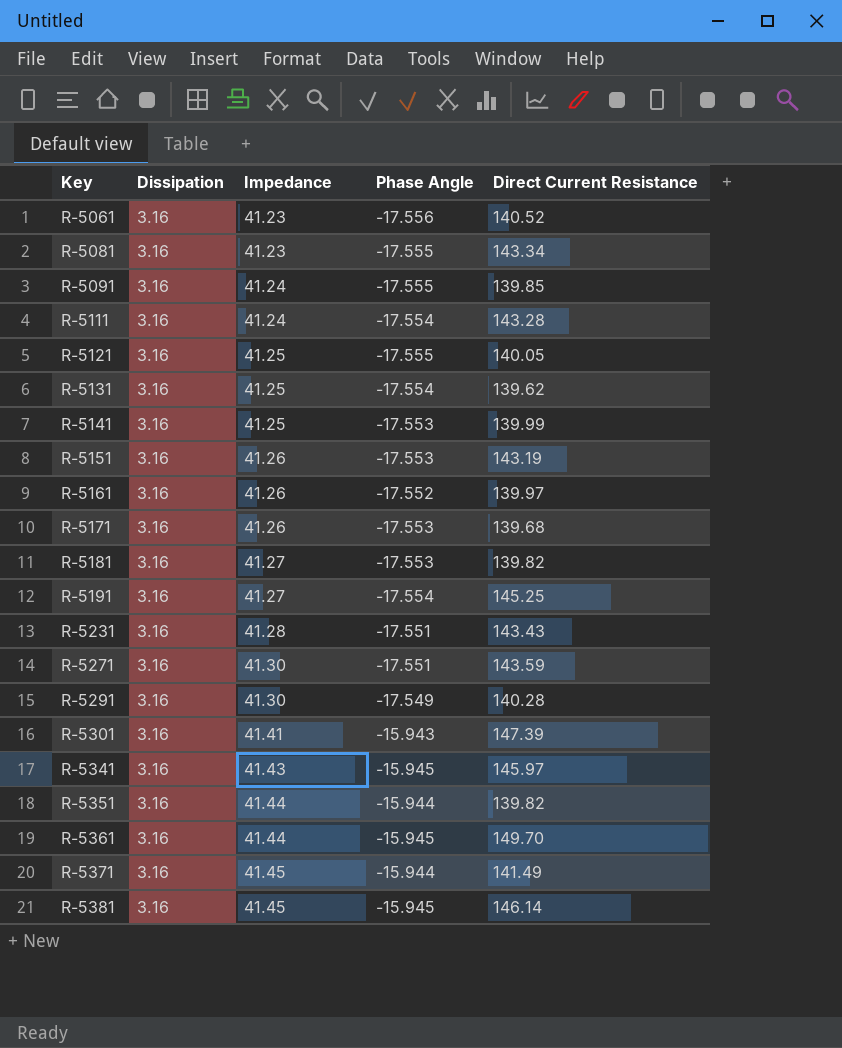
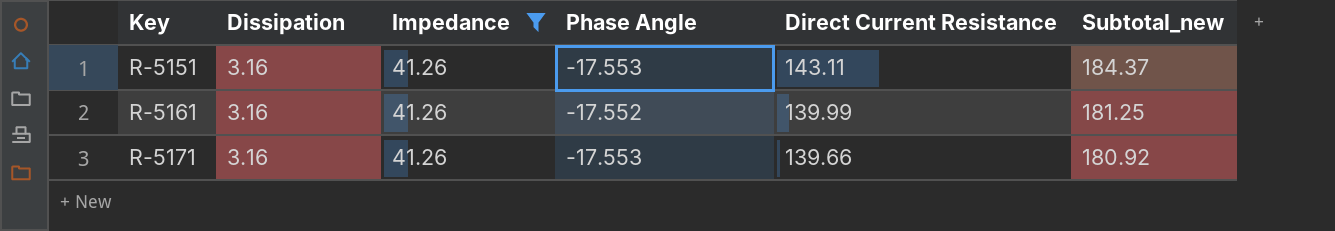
filter: none -> Impedance = 41.26
column Subtotal_new | formula: none -> [Impedance] + [Direct Current Resistance]
R-5151 | Direct Current Resistance: 143.19 -> 143.11
R-5161 | Direct Current Resistance: 139.97 -> 139.99
R-5171 | Direct Current Resistance: 139.68 -> 139.66

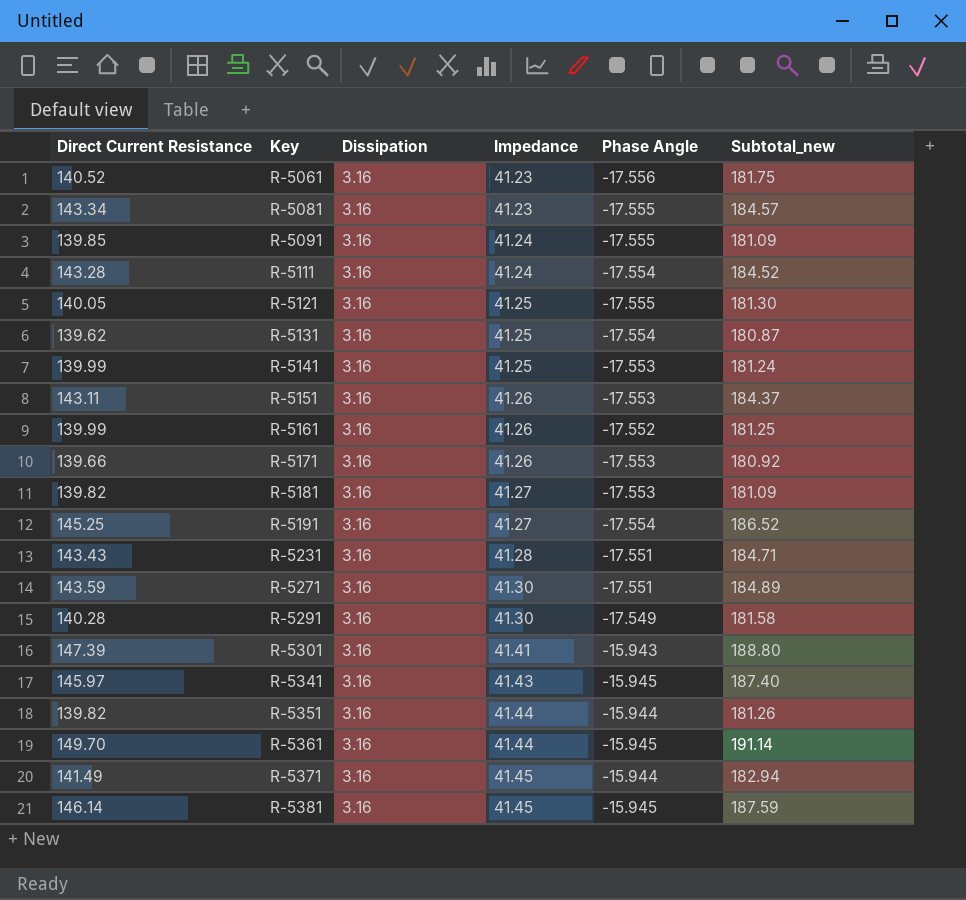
filter: Impedance = 41.26 -> none
column Direct Current Resistance | position: 5 -> 1

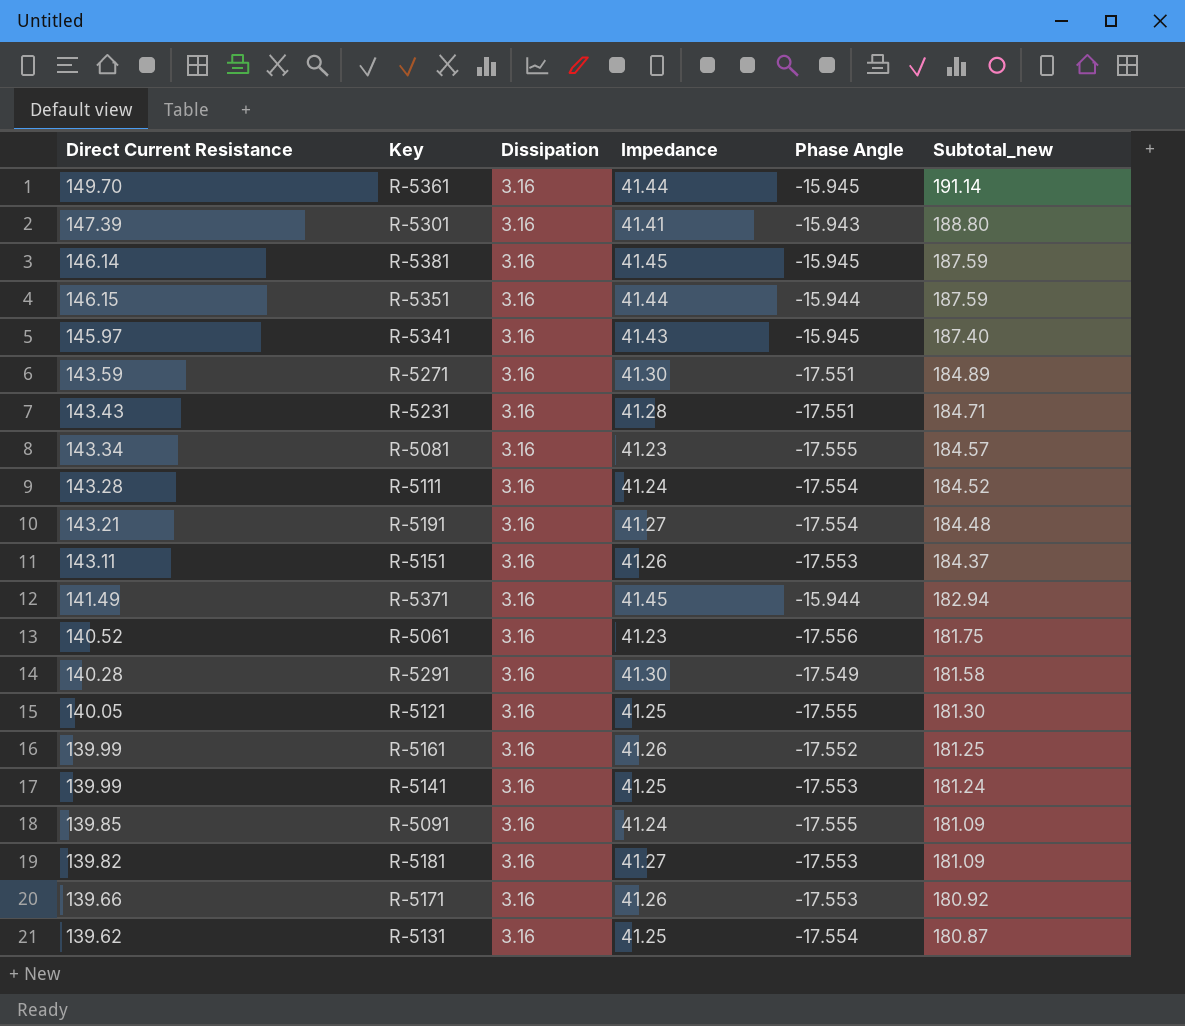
row order: Key ascending -> Subtotal_new descending
R-5351 | Direct Current Resistance: 139.82 -> 146.15
R-5351 | Subtotal_new: 181.26 -> 187.59
R-5191 | Direct Current Resistance: 145.25 -> 143.21
R-5191 | Subtotal_new: 186.52 -> 184.48

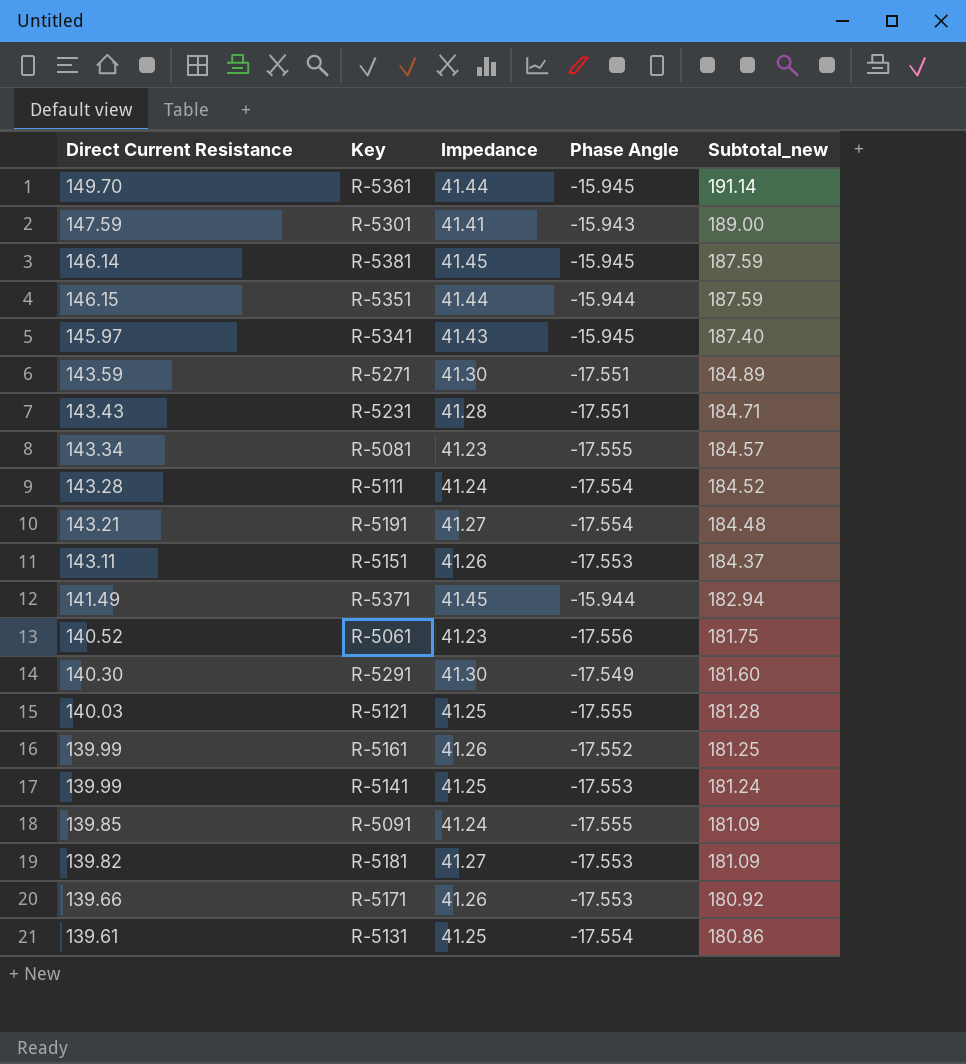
column Dissipation | position: 3 -> none
R-5301 | Direct Current Resistance: 147.39 -> 147.59
R-5301 | Subtotal_new: 188.80 -> 189.00
R-5291 | Direct Current Resistance: 140.28 -> 140.30
R-5291 | Subtotal_new: 181.58 -> 181.60
R-5121 | Direct Current Resistance: 140.05 -> 140.03
R-5121 | Subtotal_new: 181.30 -> 181.28
R-5131 | Direct Current Resistance: 139.62 -> 139.61
R-5131 | Subtotal_new: 180.87 -> 180.86

